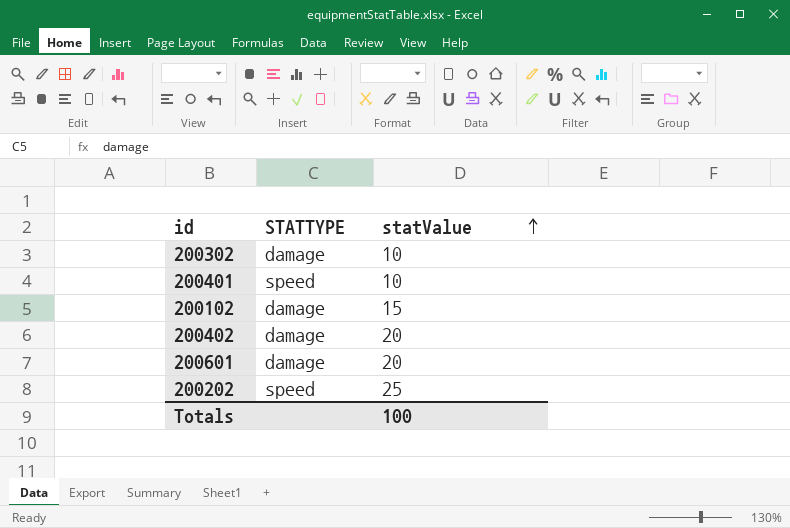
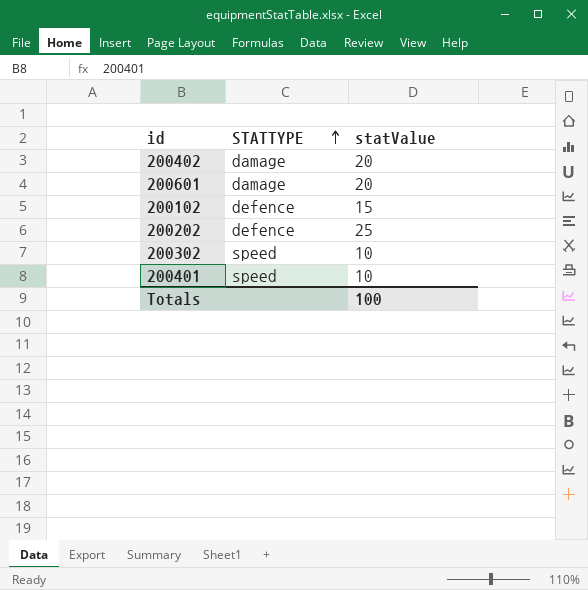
row order: statValue ascending -> STATTYPE ascending
200102 | STATTYPE: damage -> defence
200202 | STATTYPE: speed -> defence
200302 | STATTYPE: damage -> speed

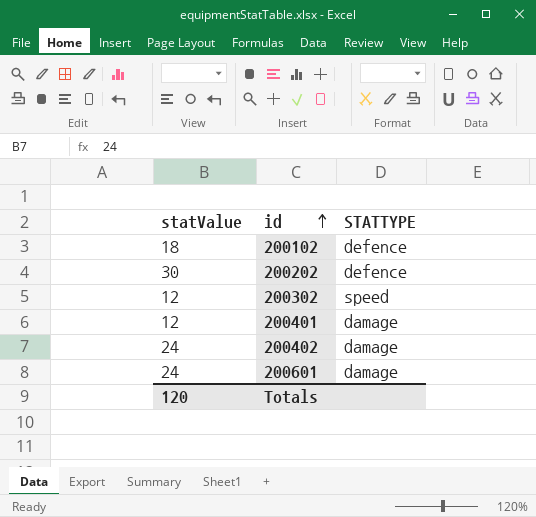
row order: STATTYPE ascending -> id ascending
column statValue | position: 3 -> 1
200102 | statValue: 15 -> 18
200202 | statValue: 25 -> 30
200302 | statValue: 10 -> 12
200401 | statValue: 10 -> 12
200401 | STATTYPE: speed -> damage
200402 | statValue: 20 -> 24
200601 | statValue: 20 -> 24
Totals | statValue: 100 -> 120

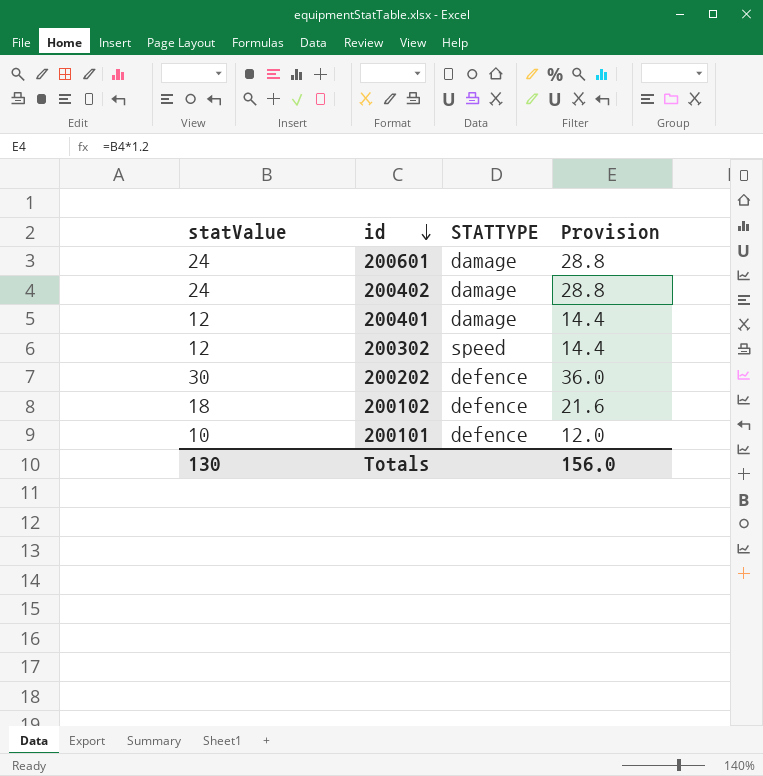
row order: id ascending -> id descending
column Provision | formula: none -> [statValue] * 1.2
row 200101: none -> 10 | defence | 12.0
Totals | statValue: 120 -> 130

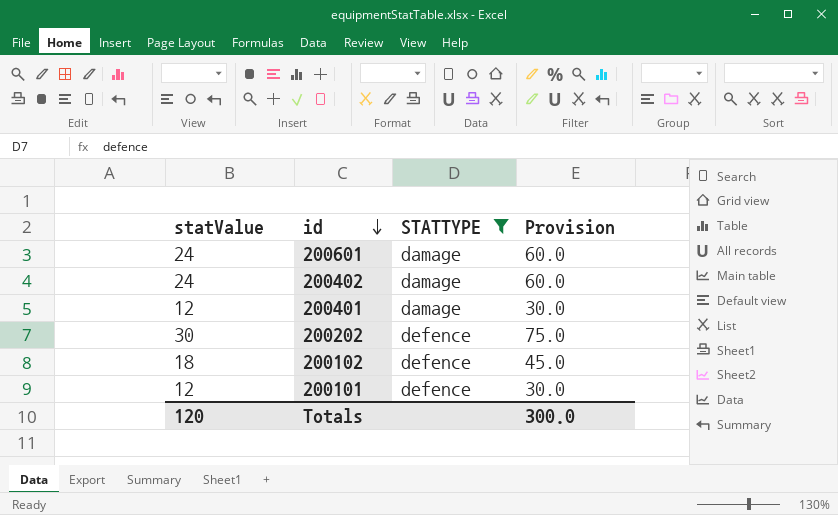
filter: none -> STATTYPE != speed
column Provision | formula: [statValue] * 1.2 -> [statValue] * 2.5
200101 | statValue: 10 -> 12
Totals | statValue: 130 -> 120
Totals | Provision: 156.0 -> 300.0

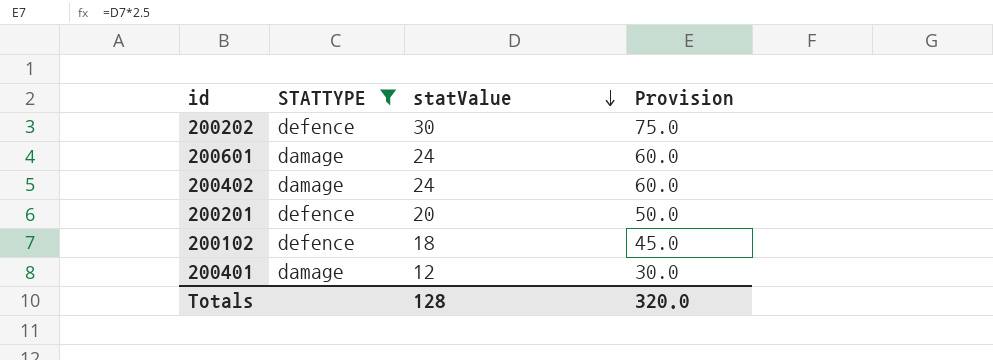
row order: id descending -> statValue descending
column statValue | position: 1 -> 3
row 200101: 12 | defence | 30.0 -> none
row 200201: none -> defence | 20 | 50.0
Totals | statValue: 120 -> 128
Totals | Provision: 300.0 -> 320.0

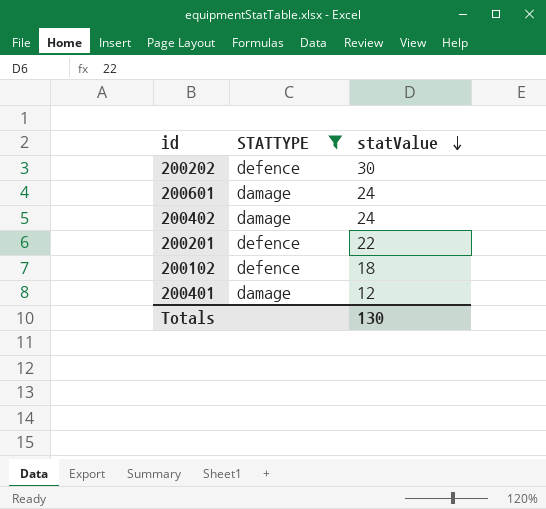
column Provision | formula: [statValue] * 2.5 -> none
200201 | statValue: 20 -> 22
Totals | statValue: 128 -> 130

